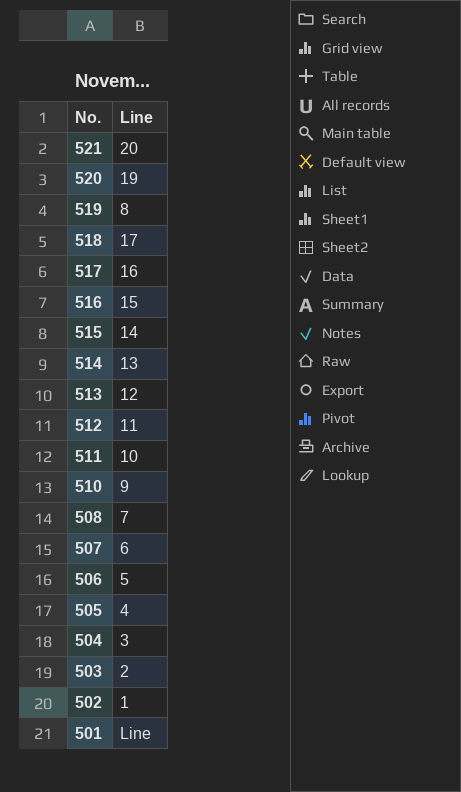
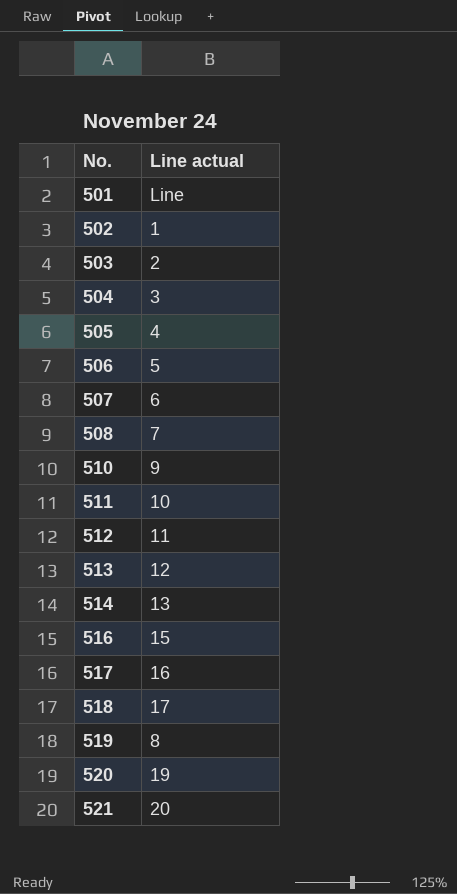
row order: No. descending -> No. ascending
column name: Line -> Line actual
row 515: 14 -> none

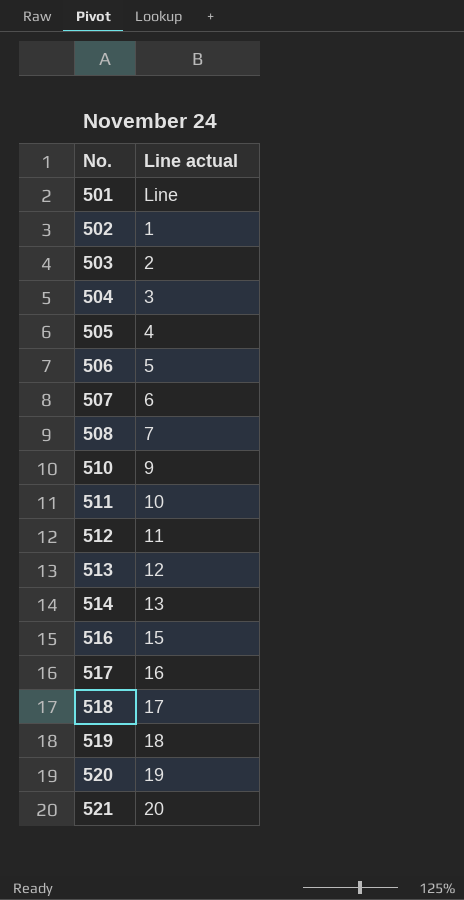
519 | Line actual: 8 -> 18

